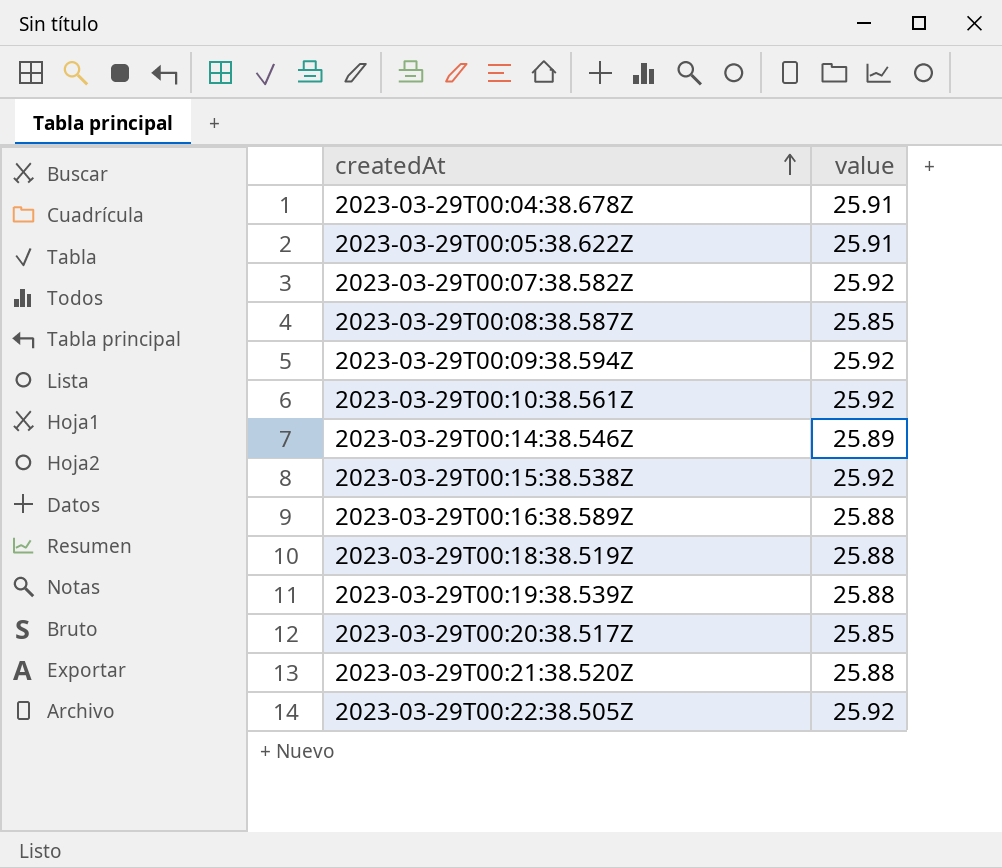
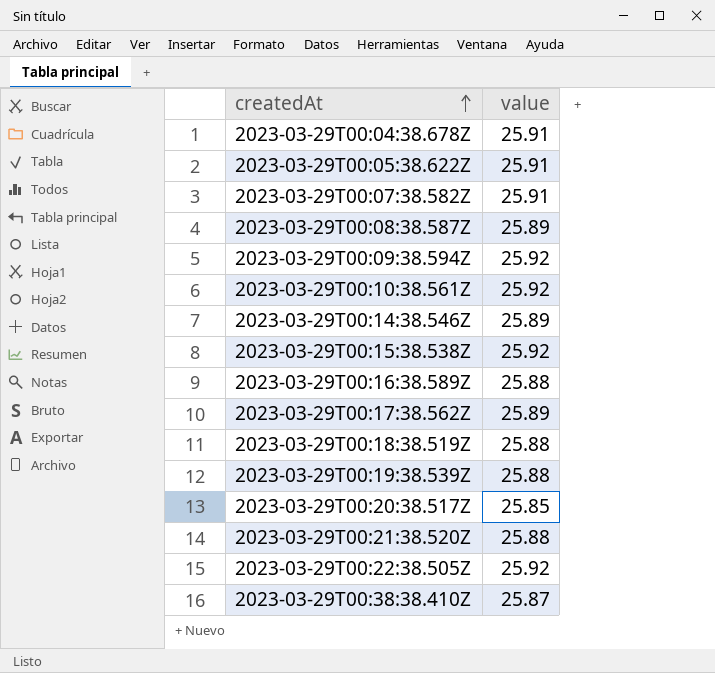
2023-03-29T00:07:38.582Z | value: 25.92 -> 25.91
2023-03-29T00:08:38.587Z | value: 25.85 -> 25.89
row 2023-03-29T00:17:38.562Z: none -> 25.89
row 2023-03-29T00:38:38.410Z: none -> 25.87

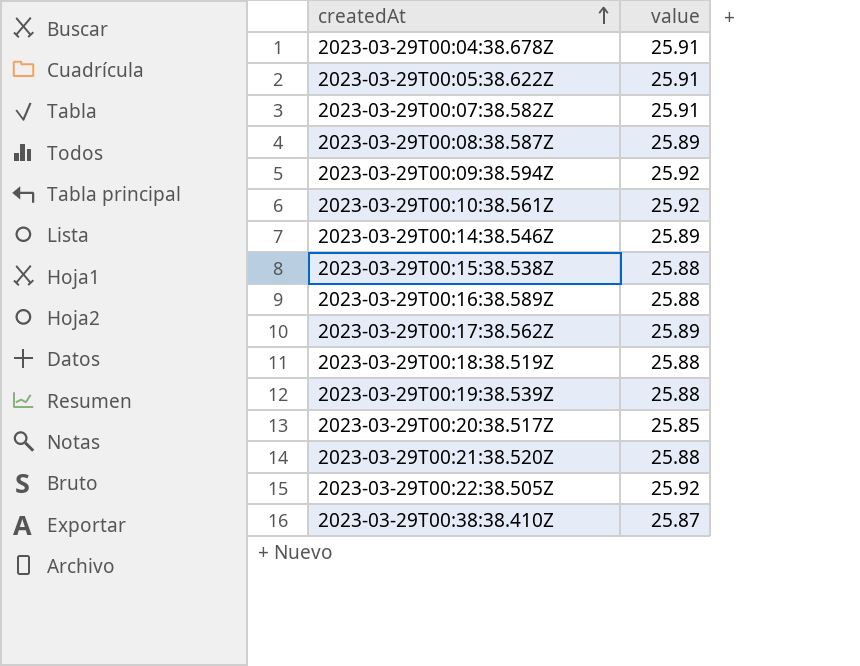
2023-03-29T00:15:38.538Z | value: 25.92 -> 25.88

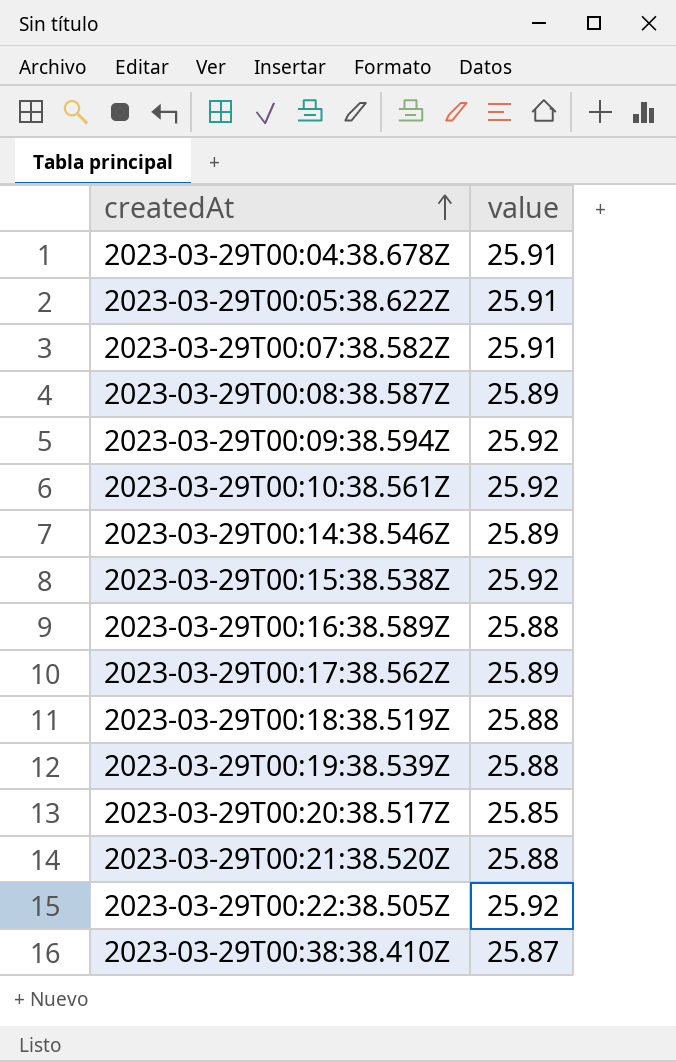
2023-03-29T00:15:38.538Z | value: 25.88 -> 25.92

